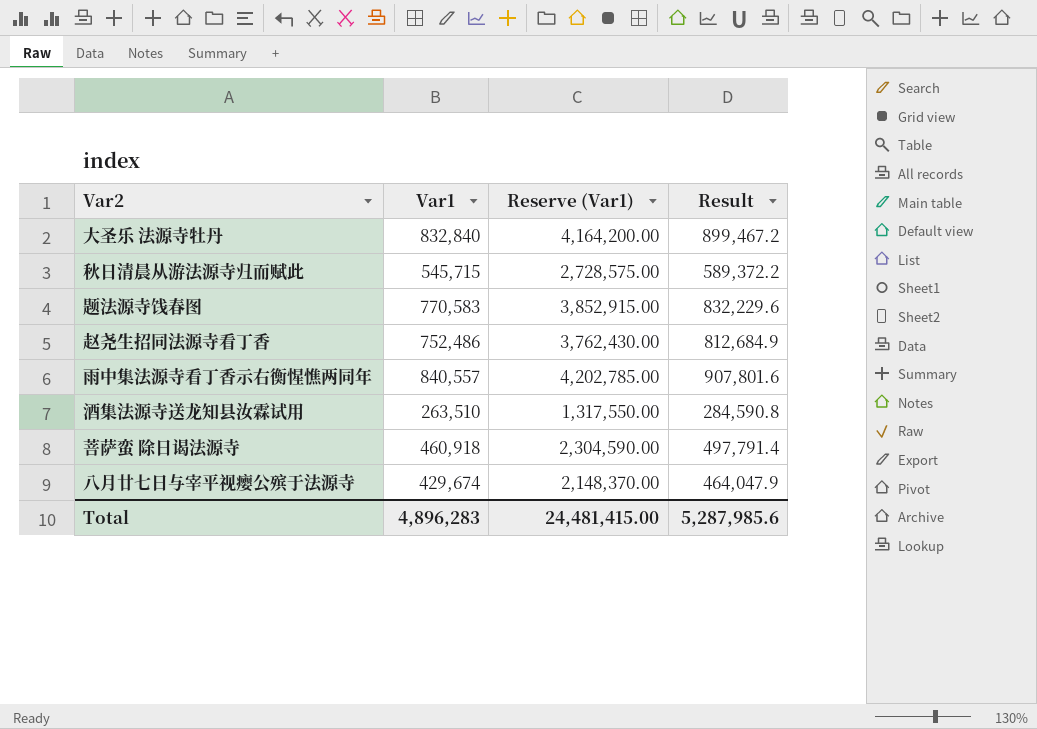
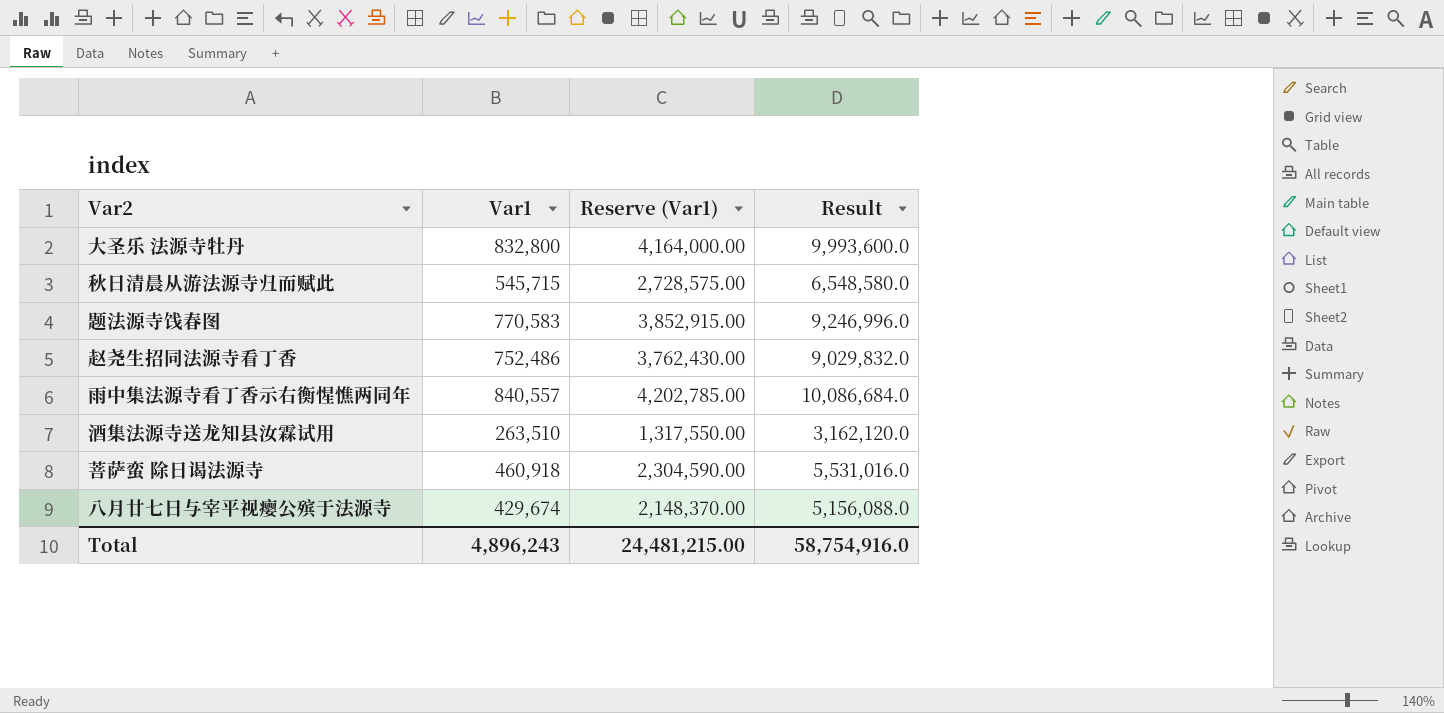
column Result | formula: [Var1] * 1.08 -> [Var1] * 12
大圣乐 法源寺牡丹 | Var1: 832,840 -> 832,800
大圣乐 法源寺牡丹 | Reserve (Var1): 4,164,200.00 -> 4,164,000.00
Total | Var1: 4,896,283 -> 4,896,243
Total | Reserve (Var1): 24,481,415.00 -> 24,481,215.00
Total | Result: 5,287,985.6 -> 58,754,916.0

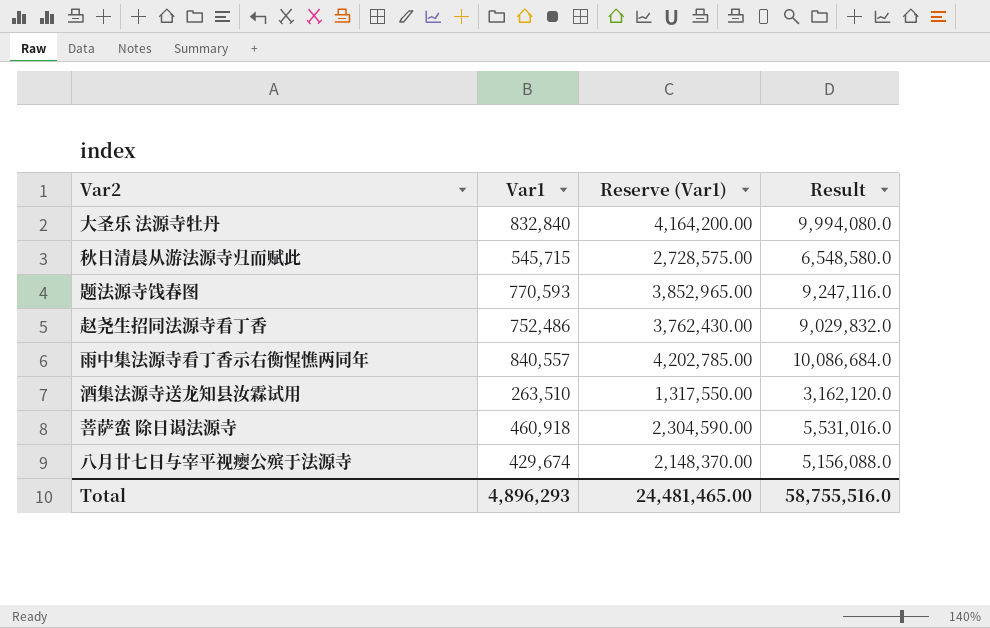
大圣乐 法源寺牡丹 | Var1: 832,800 -> 832,840
大圣乐 法源寺牡丹 | Reserve (Var1): 4,164,000.00 -> 4,164,200.00
大圣乐 法源寺牡丹 | Result: 9,993,600.0 -> 9,994,080.0
题法源寺饯春图 | Var1: 770,583 -> 770,593
题法源寺饯春图 | Reserve (Var1): 3,852,915.00 -> 3,852,965.00
题法源寺饯春图 | Result: 9,246,996.0 -> 9,247,116.0
Total | Var1: 4,896,243 -> 4,896,293
Total | Reserve (Var1): 24,481,215.00 -> 24,481,465.00
Total | Result: 58,754,916.0 -> 58,755,516.0

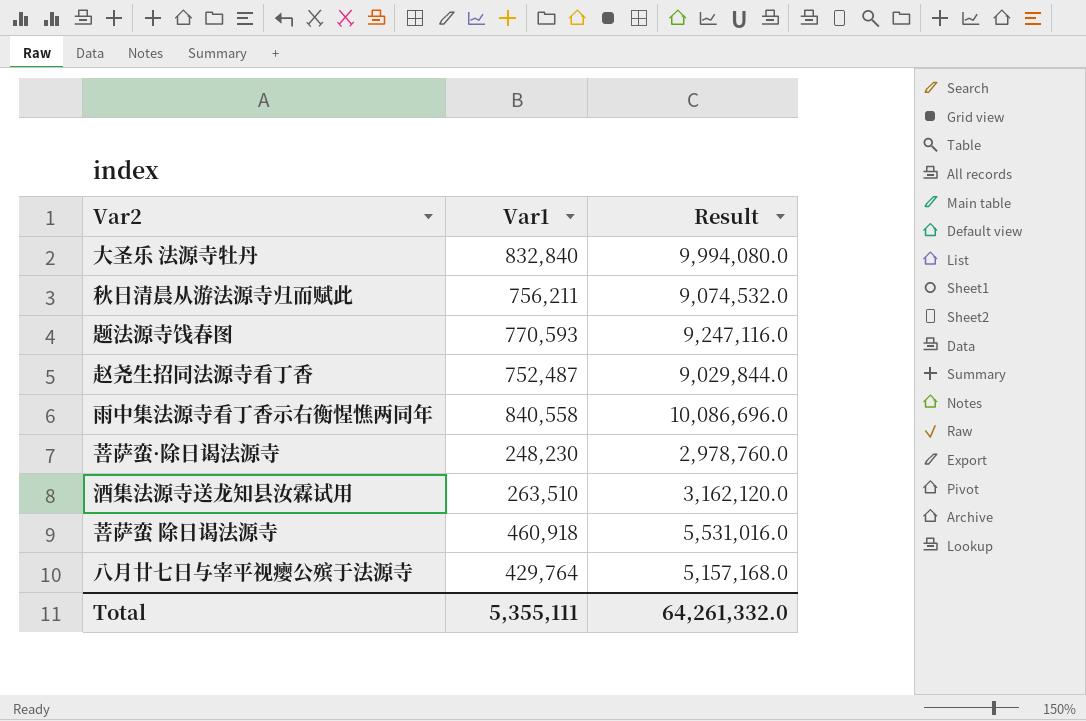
column Reserve (Var1) | formula: [Var1] * 5 -> none
秋日清晨从游法源寺归而赋此 | Var1: 545,715 -> 756,211
秋日清晨从游法源寺归而赋此 | Result: 6,548,580.0 -> 9,074,532.0
赵尧生招同法源寺看丁香 | Var1: 752,486 -> 752,487
赵尧生招同法源寺看丁香 | Result: 9,029,832.0 -> 9,029,844.0
雨中集法源寺看丁香示右衡惺憔两同年 | Var1: 840,557 -> 840,558
雨中集法源寺看丁香示右衡惺憔两同年 | Result: 10,086,684.0 -> 10,086,696.0
row 菩萨蛮·除日谒法源寺: none -> 248,230 | 2,978,760.0
八月廿七日与宰平视瘿公殡于法源寺 | Var1: 429,674 -> 429,764
八月廿七日与宰平视瘿公殡于法源寺 | Result: 5,156,088.0 -> 5,157,168.0
Total | Var1: 4,896,293 -> 5,355,111
Total | Result: 58,755,516.0 -> 64,261,332.0

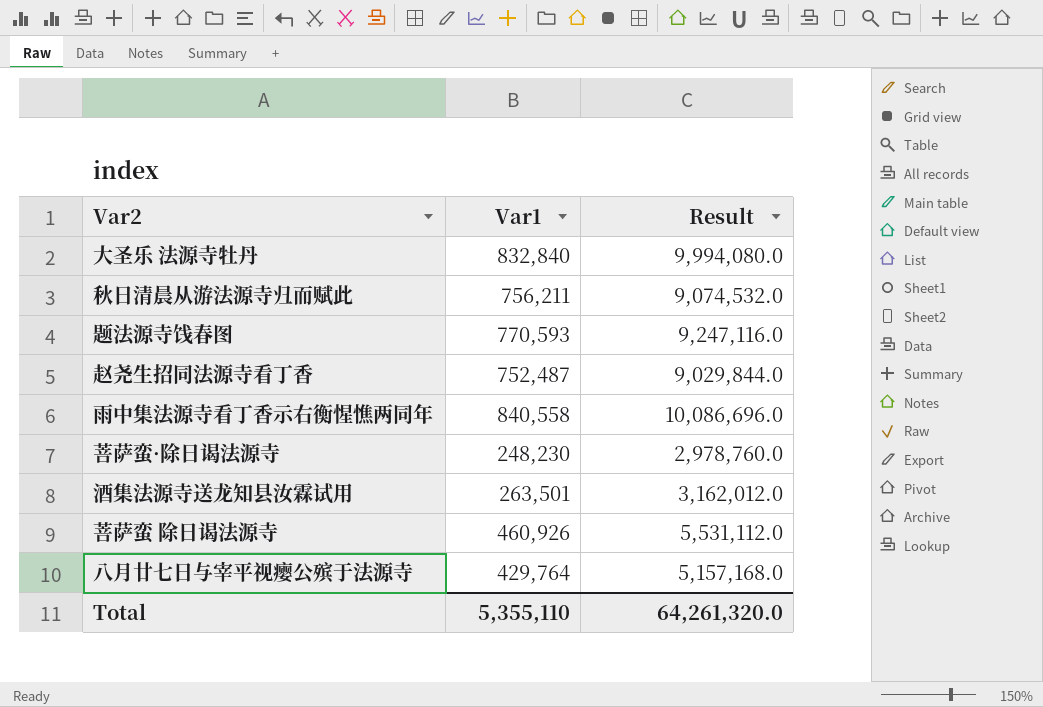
酒集法源寺送龙知县汝霖试用 | Var1: 263,510 -> 263,501
酒集法源寺送龙知县汝霖试用 | Result: 3,162,120.0 -> 3,162,012.0
菩萨蛮 除日谒法源寺 | Var1: 460,918 -> 460,926
菩萨蛮 除日谒法源寺 | Result: 5,531,016.0 -> 5,531,112.0
Total | Var1: 5,355,111 -> 5,355,110
Total | Result: 64,261,332.0 -> 64,261,320.0

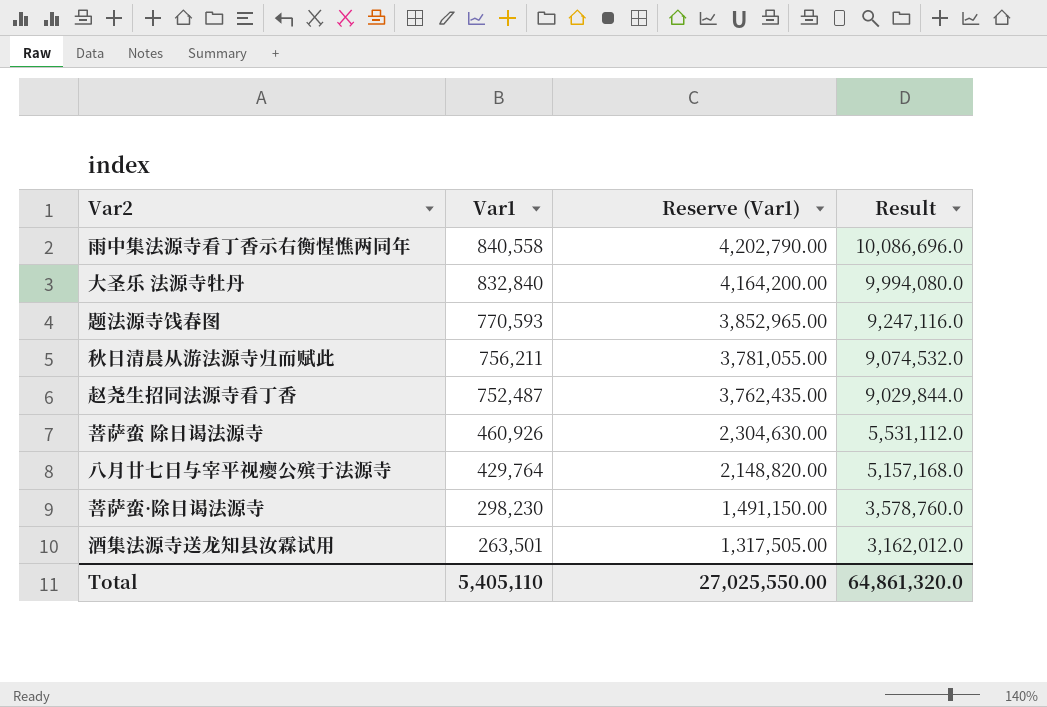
row order: none -> Var1 descending
column Reserve (Var1) | formula: none -> [Var1] * 5
菩萨蛮·除日谒法源寺 | Var1: 248,230 -> 298,230
菩萨蛮·除日谒法源寺 | Result: 2,978,760.0 -> 3,578,760.0
Total | Var1: 5,355,110 -> 5,405,110
Total | Result: 64,261,320.0 -> 64,861,320.0

